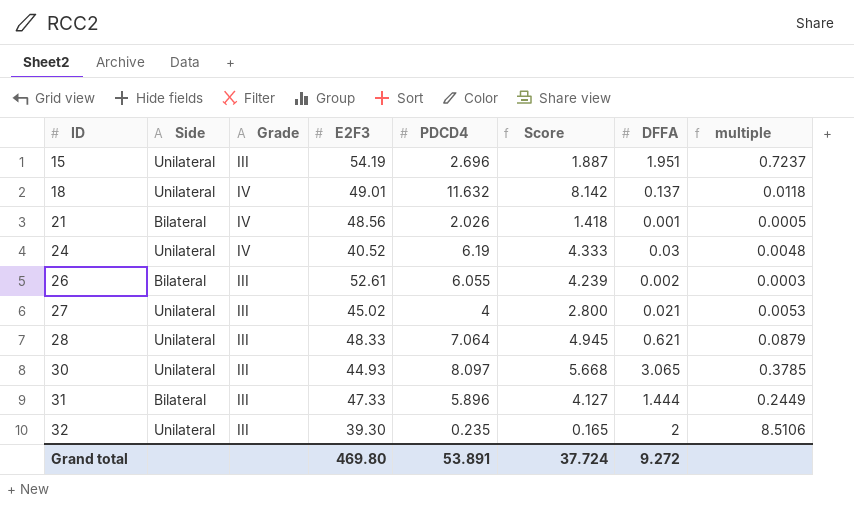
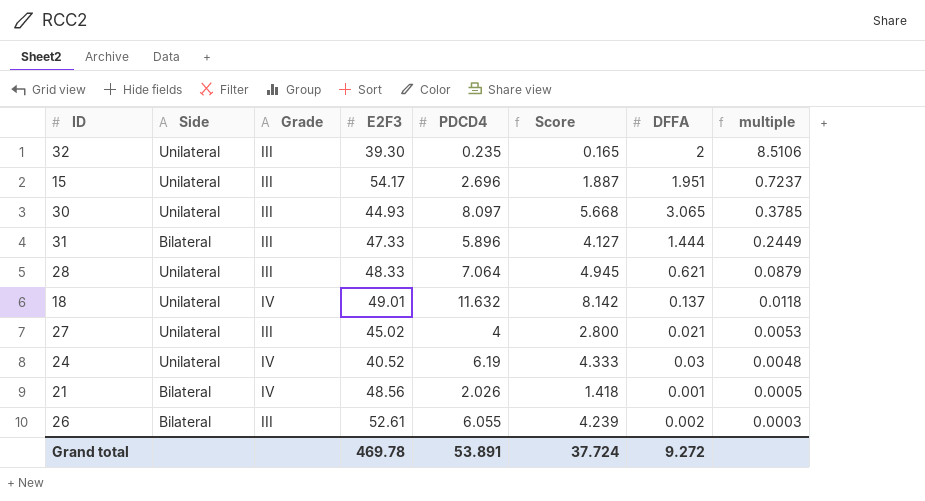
row order: ID ascending -> multiple descending
15 | E2F3: 54.19 -> 54.17
Grand total | E2F3: 469.80 -> 469.78

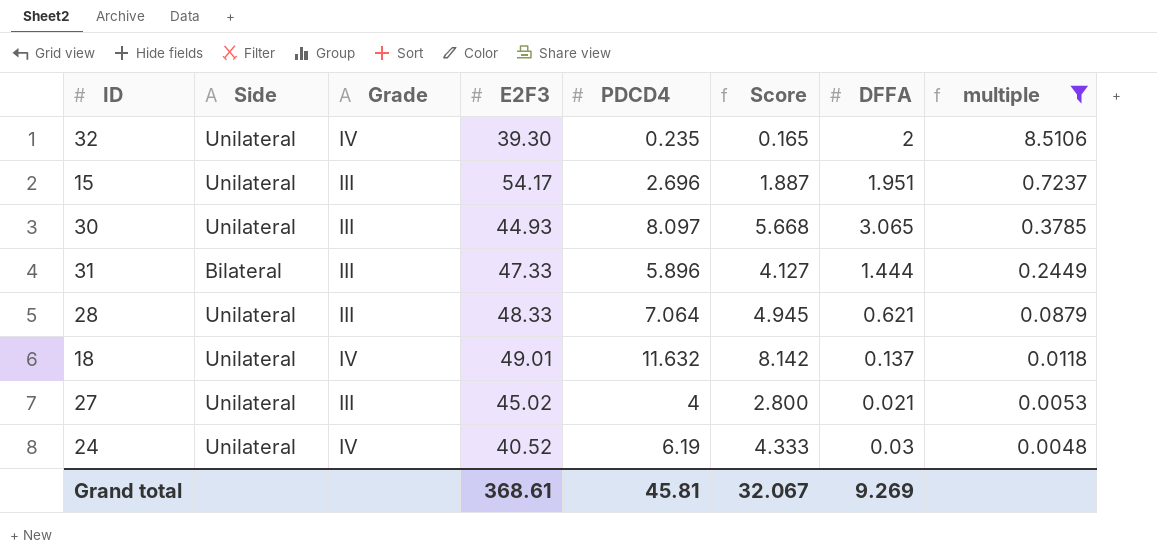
filter: none -> multiple >= 0.0048
32 | Grade: III -> IV
Grand total | E2F3: 469.78 -> 368.61
Grand total | PDCD4: 53.891 -> 45.81
Grand total | Score: 37.724 -> 32.067
Grand total | DFFA: 9.272 -> 9.269

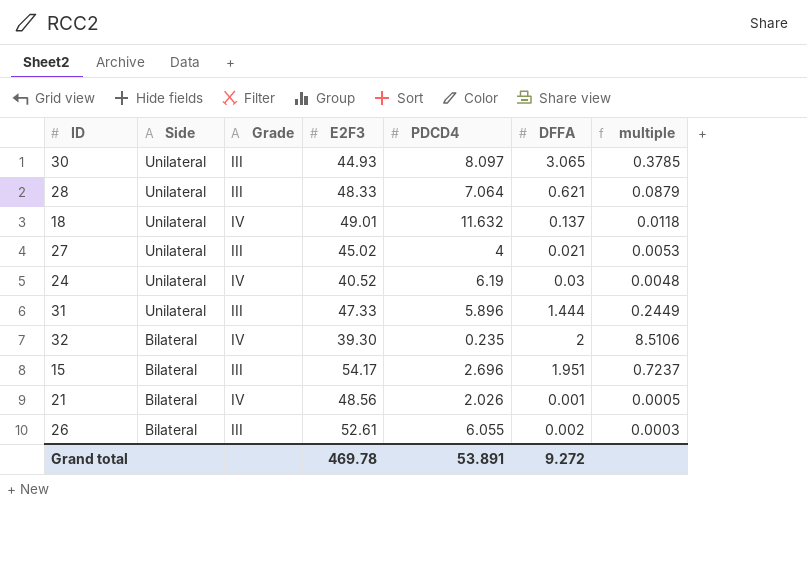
filter: multiple >= 0.0048 -> none
row order: multiple descending -> Side descending
column Score | formula: [PDCD4] * 0.7 -> none
31 | Side: Bilateral -> Unilateral
32 | Side: Unilateral -> Bilateral
15 | Side: Unilateral -> Bilateral
Grand total | E2F3: 368.61 -> 469.78
Grand total | PDCD4: 45.81 -> 53.891
Grand total | DFFA: 9.269 -> 9.272

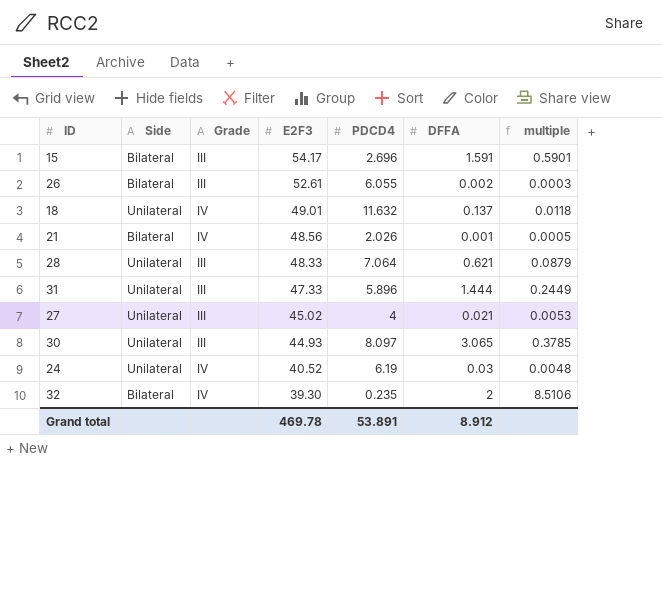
row order: Side descending -> E2F3 descending
15 | DFFA: 1.951 -> 1.591
15 | multiple: 0.7237 -> 0.5901
Grand total | DFFA: 9.272 -> 8.912

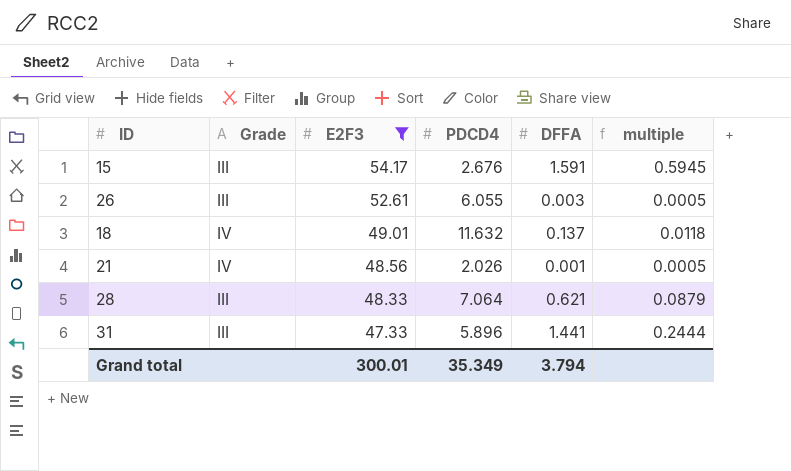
filter: none -> E2F3 >= 47.33
column Side | position: 2 -> none
15 | PDCD4: 2.696 -> 2.676
15 | multiple: 0.5901 -> 0.5945
26 | DFFA: 0.002 -> 0.003
26 | multiple: 0.0003 -> 0.0005
31 | DFFA: 1.444 -> 1.441
31 | multiple: 0.2449 -> 0.2444
Grand total | E2F3: 469.78 -> 300.01
Grand total | PDCD4: 53.891 -> 35.349
Grand total | DFFA: 8.912 -> 3.794

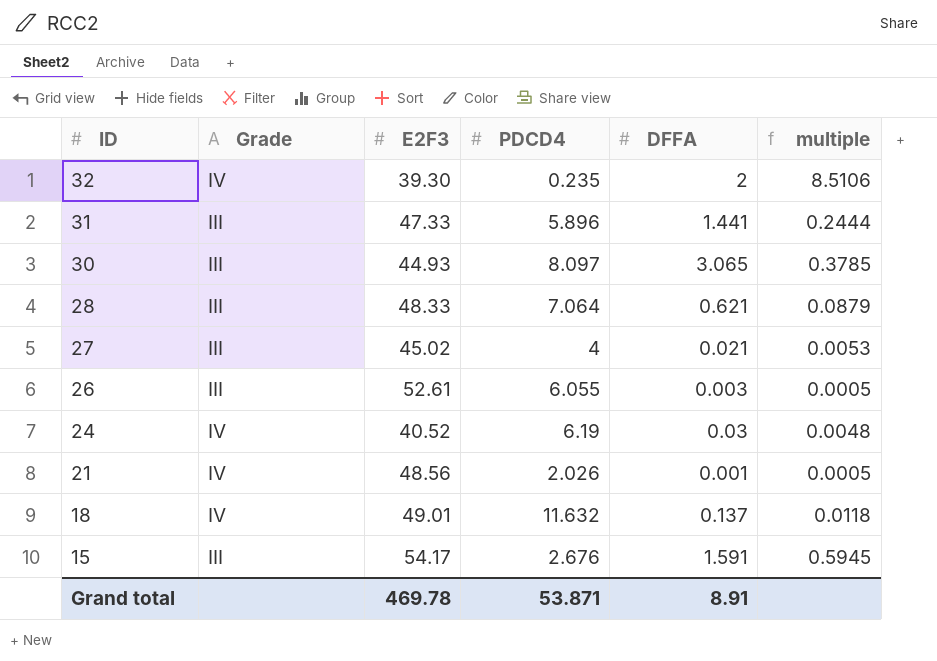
filter: E2F3 >= 47.33 -> none
row order: E2F3 descending -> ID descending
Grand total | E2F3: 300.01 -> 469.78
Grand total | PDCD4: 35.349 -> 53.871
Grand total | DFFA: 3.794 -> 8.91

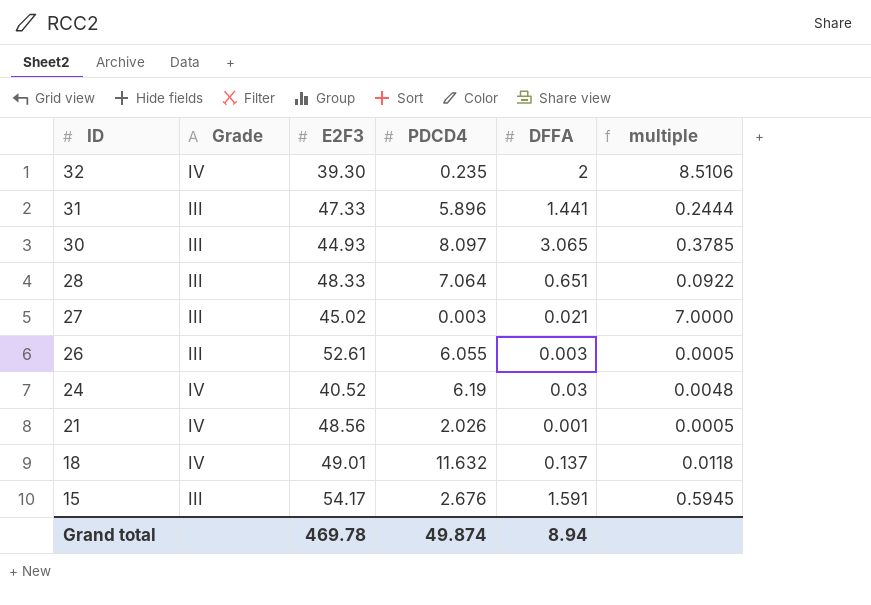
28 | DFFA: 0.621 -> 0.651
28 | multiple: 0.0879 -> 0.0922
27 | PDCD4: 4 -> 0.003
27 | multiple: 0.0053 -> 7.0000
Grand total | PDCD4: 53.871 -> 49.874
Grand total | DFFA: 8.91 -> 8.94

